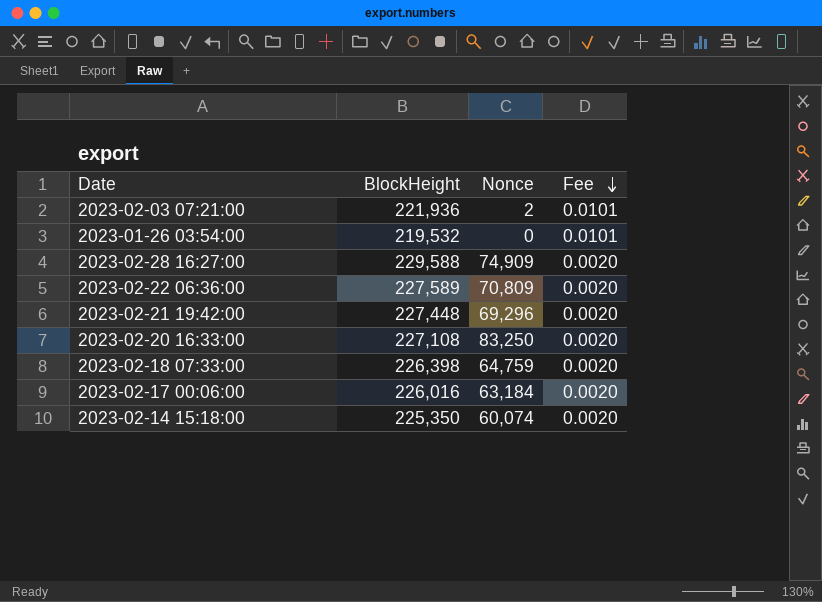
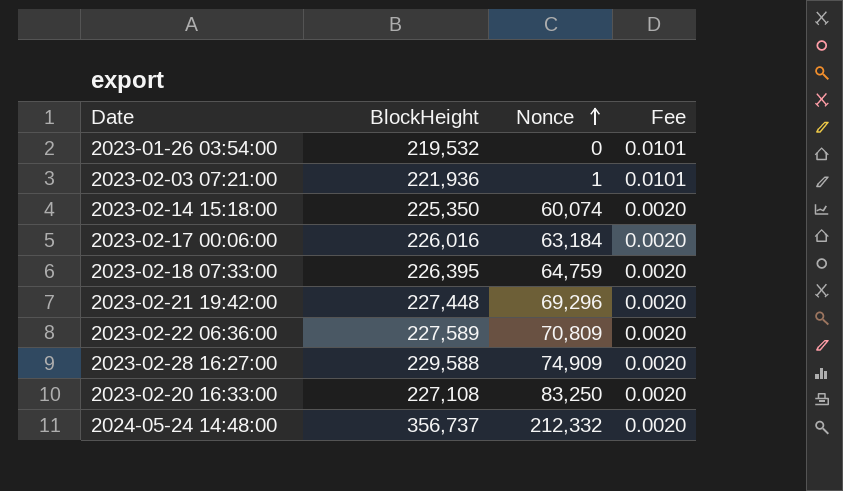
row order: Fee descending -> Nonce ascending
2023-02-03 07:21:00 | Nonce: 2 -> 1
2023-02-18 07:33:00 | BlockHeight: 226,398 -> 226,395
row 2024-05-24 14:48:00: none -> 356,737 | 212,332 | 0.0020

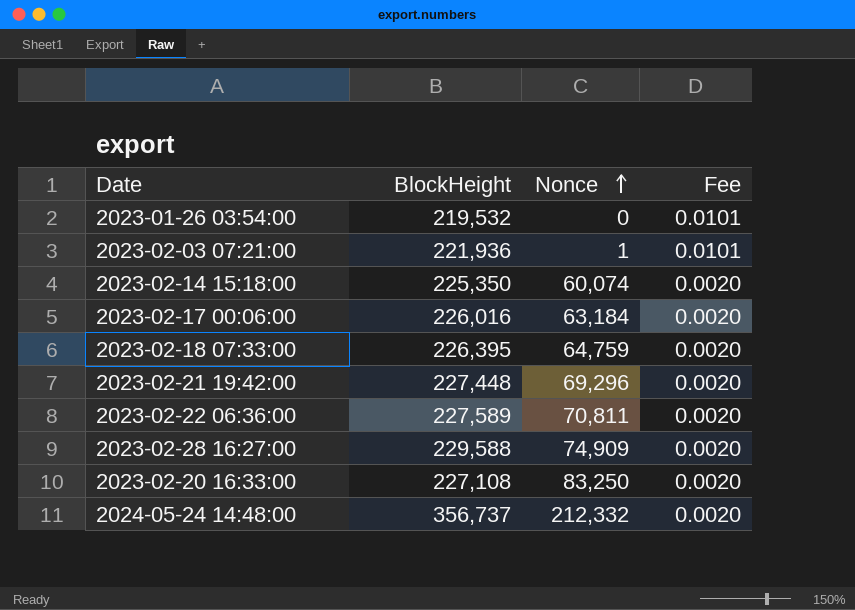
2023-02-22 06:36:00 | Nonce: 70,809 -> 70,811

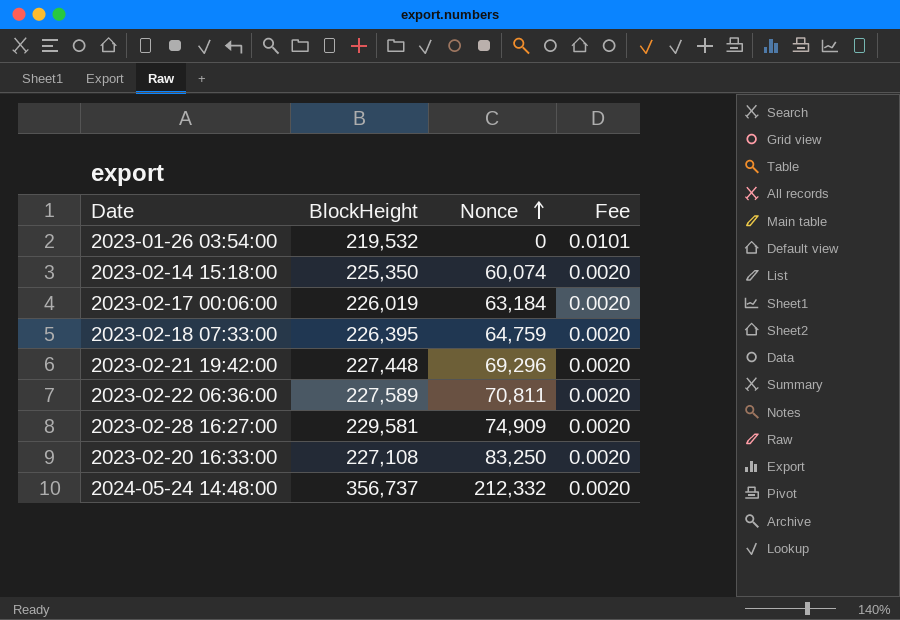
row 2023-02-03 07:21:00: 221,936 | 1 | 0.0101 -> none
2023-02-17 00:06:00 | BlockHeight: 226,016 -> 226,019
2023-02-28 16:27:00 | BlockHeight: 229,588 -> 229,581

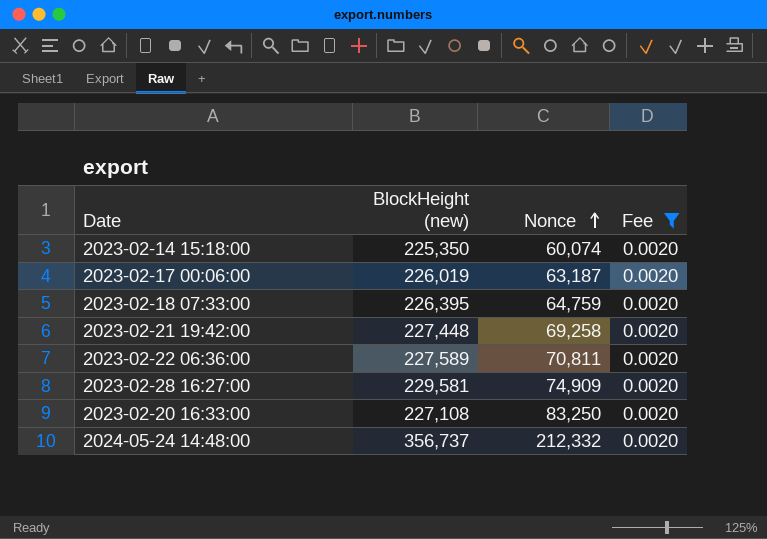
filter: none -> Fee = 0.0020
column name: BlockHeight -> BlockHeight (new)
2023-02-17 00:06:00 | Nonce: 63,184 -> 63,187
2023-02-21 19:42:00 | Nonce: 69,296 -> 69,258

